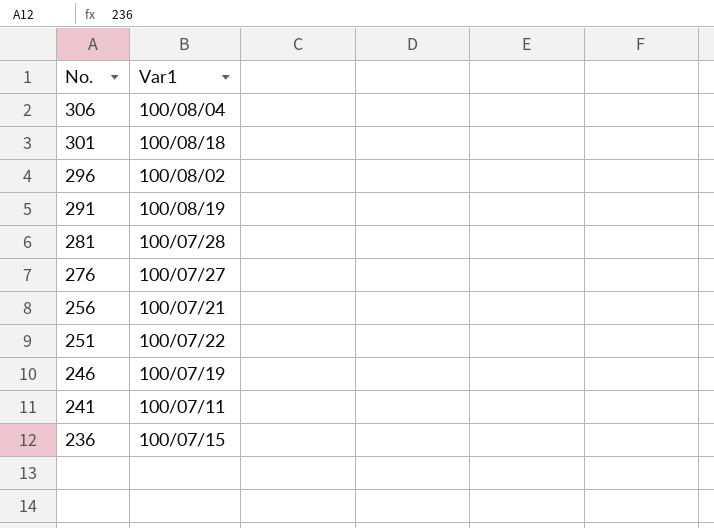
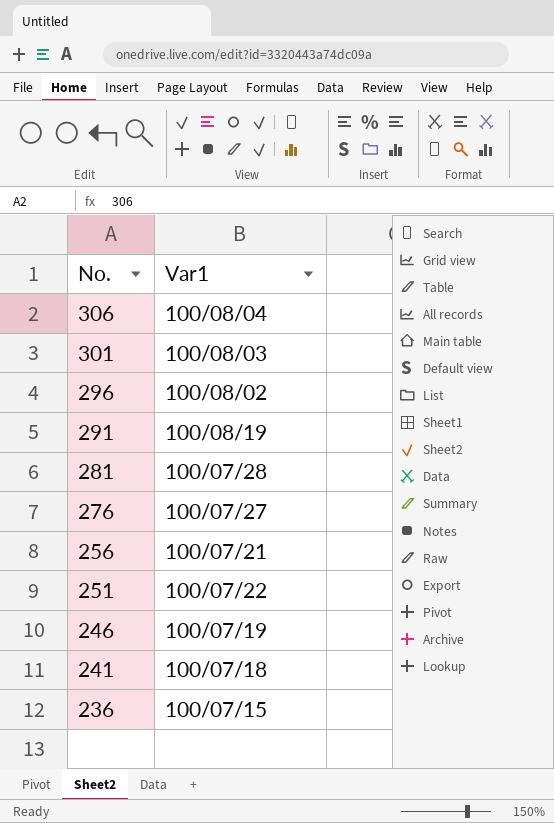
301 | Var1: 100/08/18 -> 100/08/03
241 | Var1: 100/07/11 -> 100/07/18

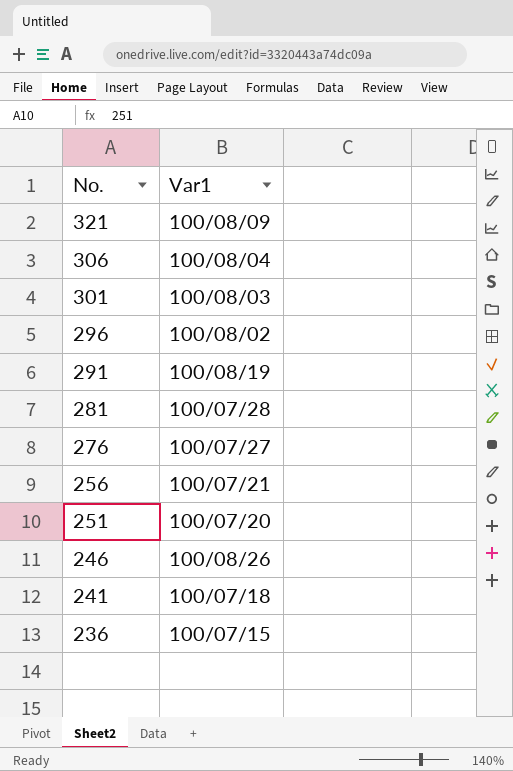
row 321: none -> 100/08/09
251 | Var1: 100/07/22 -> 100/07/20
246 | Var1: 100/07/19 -> 100/08/26

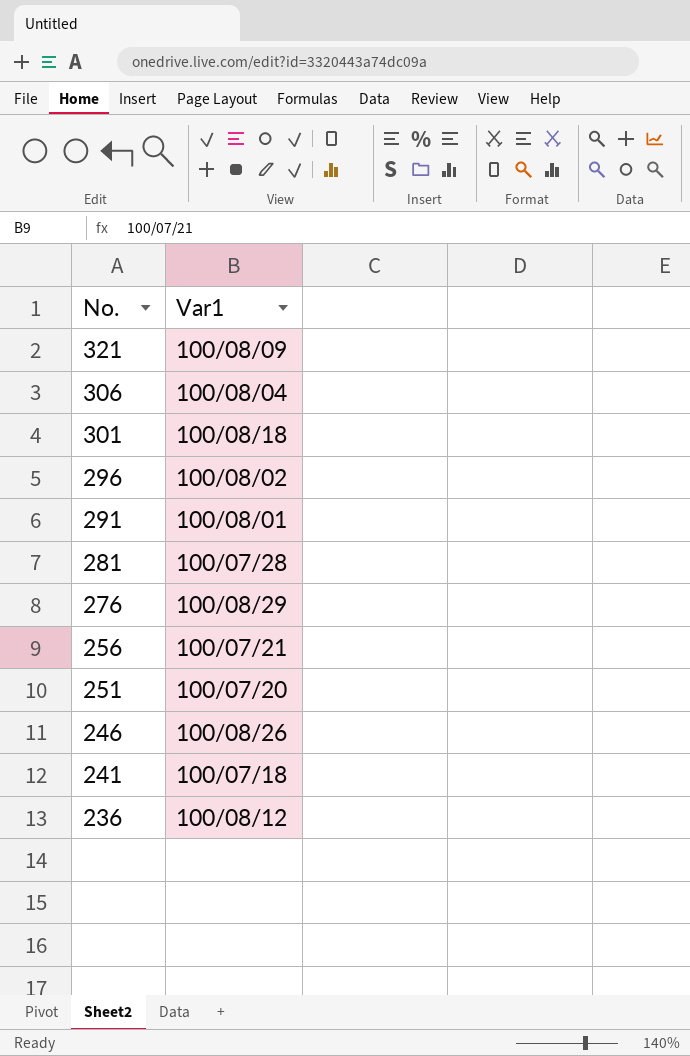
301 | Var1: 100/08/03 -> 100/08/18
291 | Var1: 100/08/19 -> 100/08/01
276 | Var1: 100/07/27 -> 100/08/29
236 | Var1: 100/07/15 -> 100/08/12

